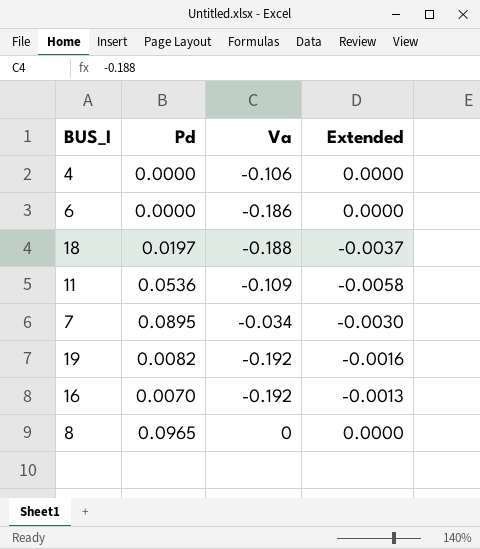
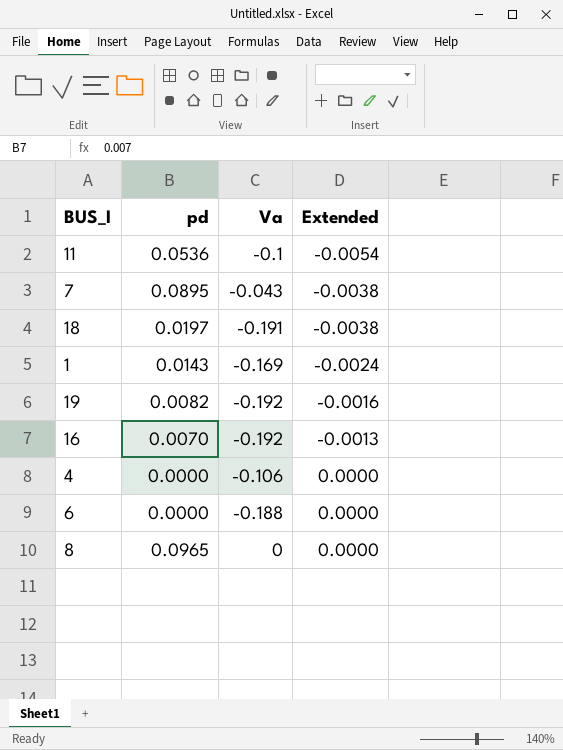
row order: none -> Extended ascending
column name: Pd -> pd
11 | Va: -0.109 -> -0.1
11 | Extended: -0.0058 -> -0.0054
7 | Va: -0.034 -> -0.043
7 | Extended: -0.0030 -> -0.0038
18 | Va: -0.188 -> -0.191
18 | Extended: -0.0037 -> -0.0038
row 1: none -> 0.0143 | -0.169 | -0.0024
6 | Va: -0.186 -> -0.188

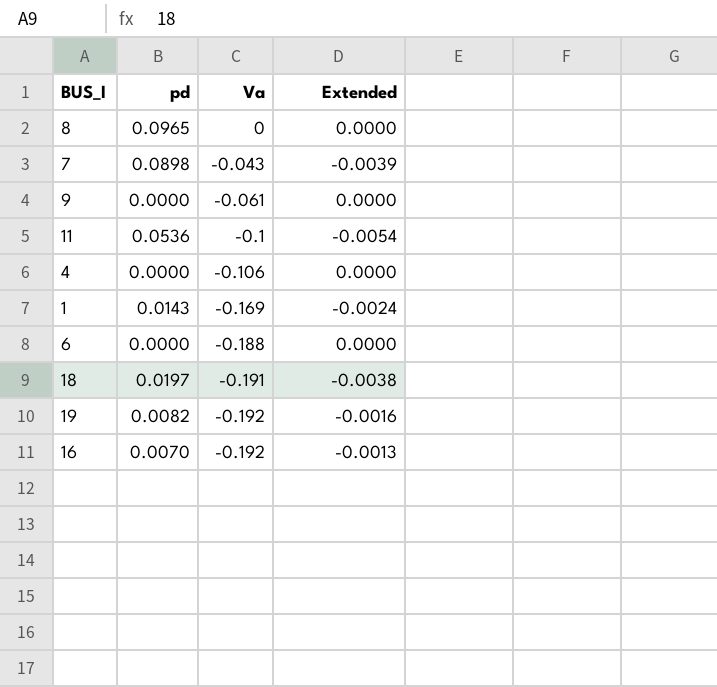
row order: Extended ascending -> Va descending
7 | pd: 0.0895 -> 0.0898
7 | Extended: -0.0038 -> -0.0039
row 9: none -> 0.0000 | -0.061 | 0.0000

